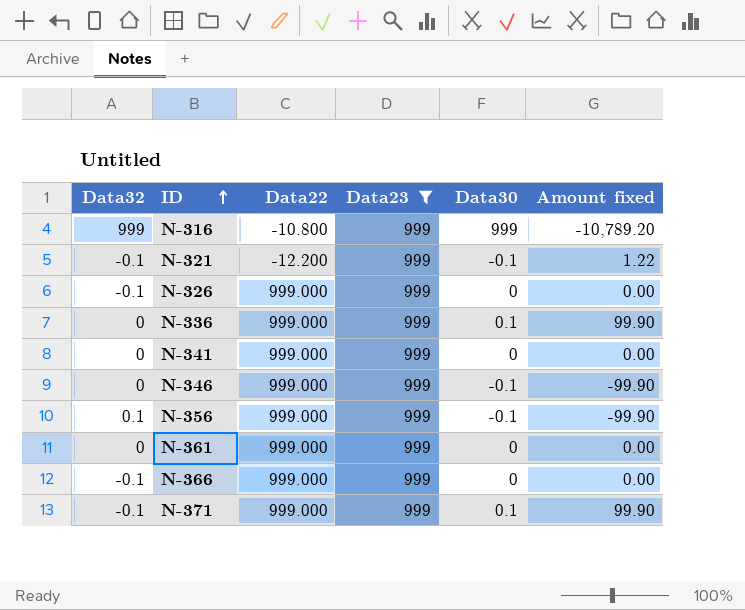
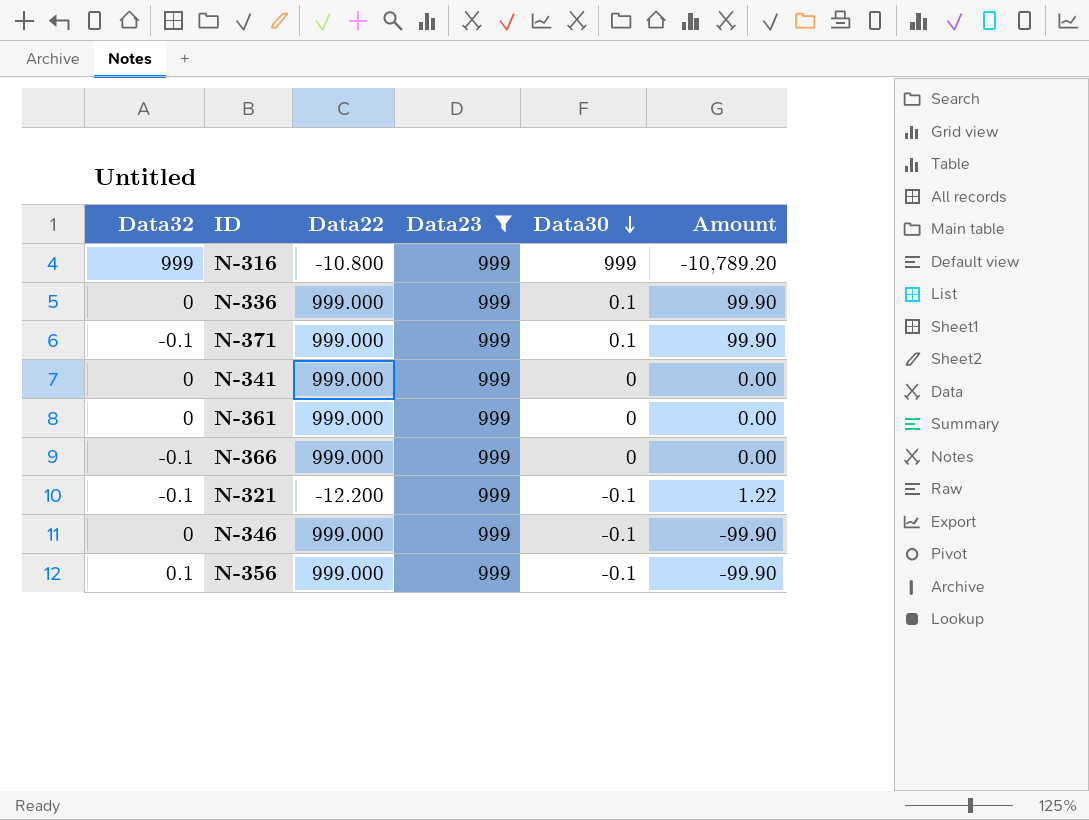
row order: ID ascending -> Data30 descending
column name: Amount fixed -> Amount
row N-326: -0.1 | 999.000 | 999 | 0 | 0.00 -> none

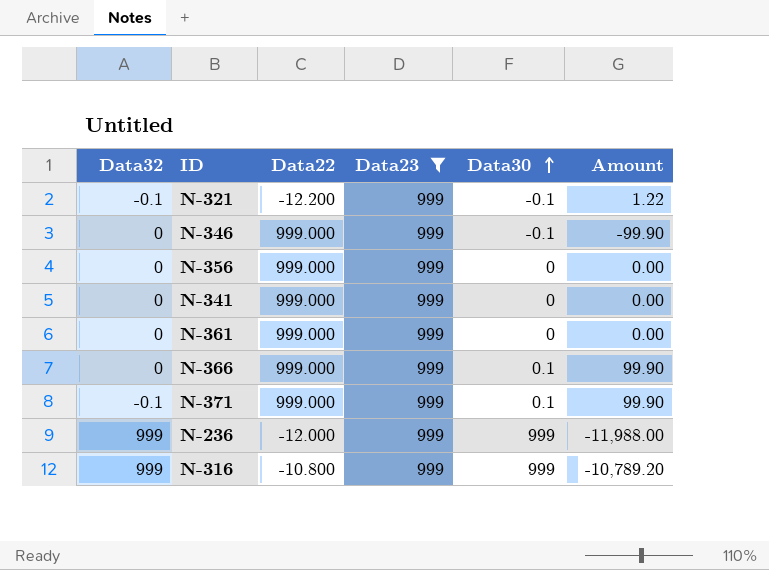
row order: Data30 descending -> Data30 ascending
row N-336: 0 | 999.000 | 999 | 0.1 | 99.90 -> none
N-356 | Data32: 0.1 -> 0
N-356 | Data30: -0.1 -> 0
N-356 | Amount: -99.90 -> 0.00
N-366 | Data32: -0.1 -> 0
N-366 | Data30: 0 -> 0.1
N-366 | Amount: 0.00 -> 99.90
row N-236: none -> 999 | -12.000 | 999 | 999 | -11,988.00

